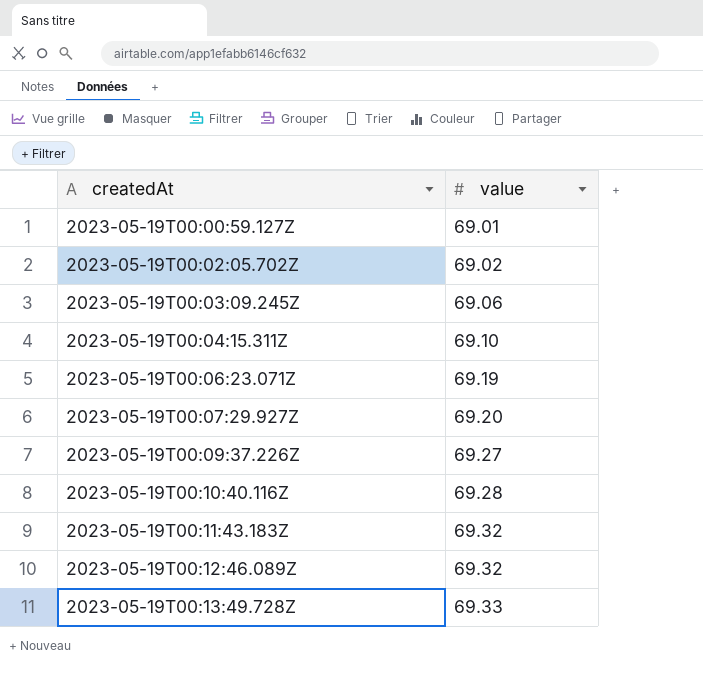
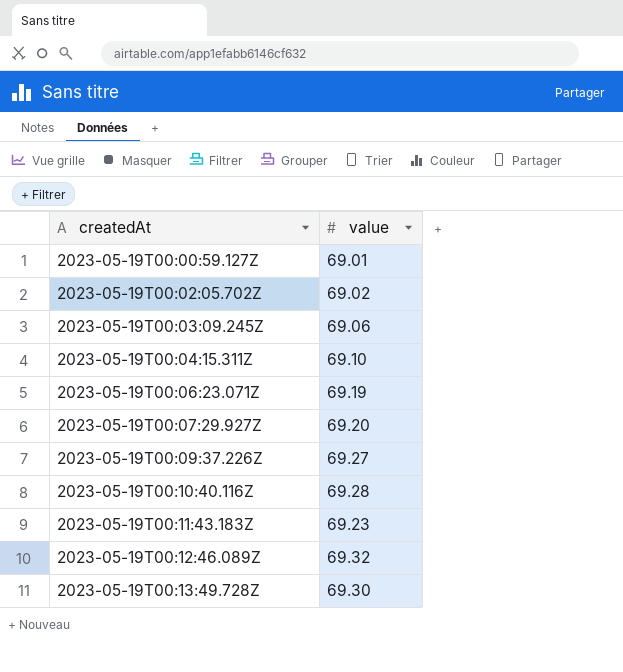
2023-05-19T00:11:43.183Z | value: 69.32 -> 69.23
2023-05-19T00:13:49.728Z | value: 69.33 -> 69.30

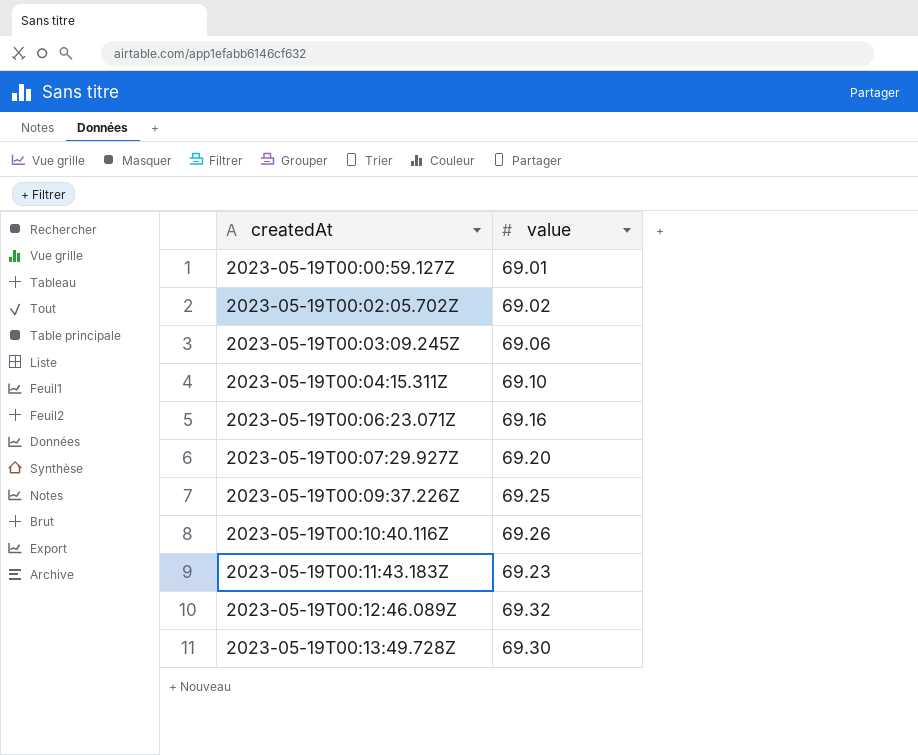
2023-05-19T00:06:23.071Z | value: 69.19 -> 69.16
2023-05-19T00:09:37.226Z | value: 69.27 -> 69.25
2023-05-19T00:10:40.116Z | value: 69.28 -> 69.26

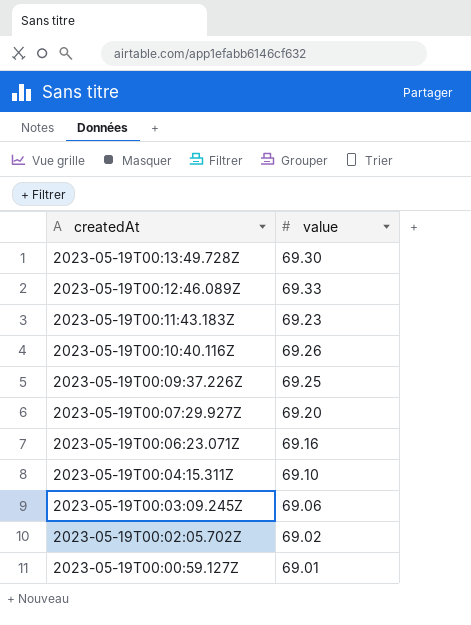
row order: createdAt ascending -> createdAt descending
2023-05-19T00:12:46.089Z | value: 69.32 -> 69.33

